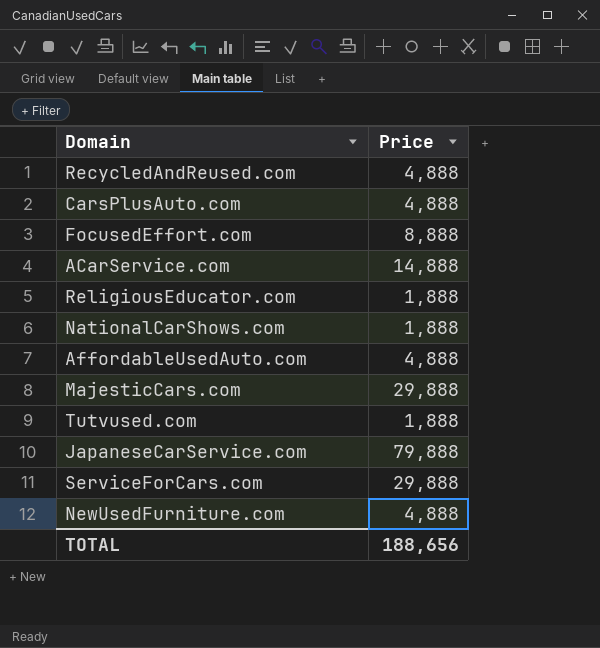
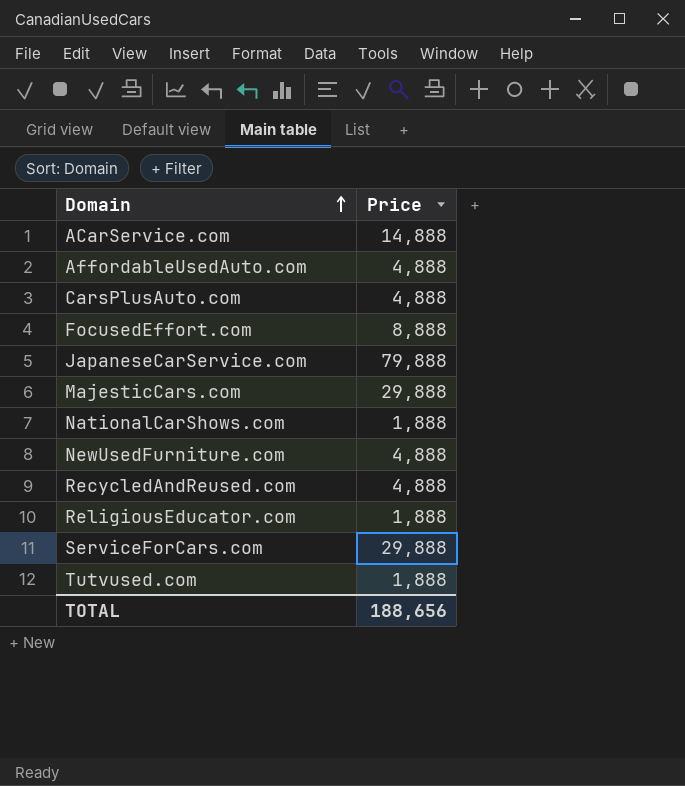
row order: none -> Domain ascending

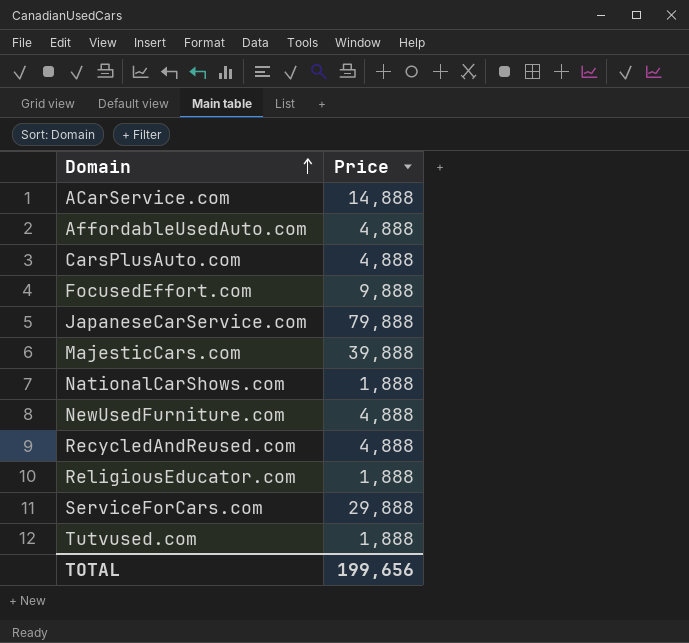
FocusedEffort.com | Price: 8,888 -> 9,888
MajesticCars.com | Price: 29,888 -> 39,888
TOTAL | Price: 188,656 -> 199,656

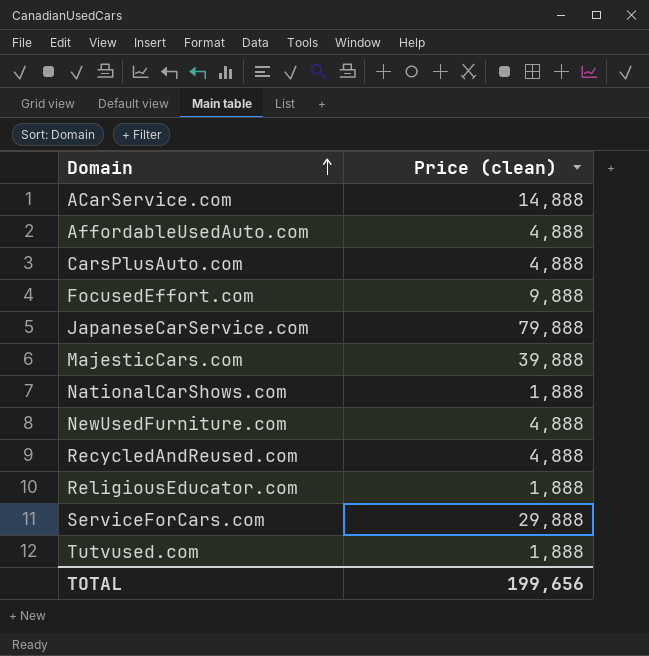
column name: Price -> Price (clean)

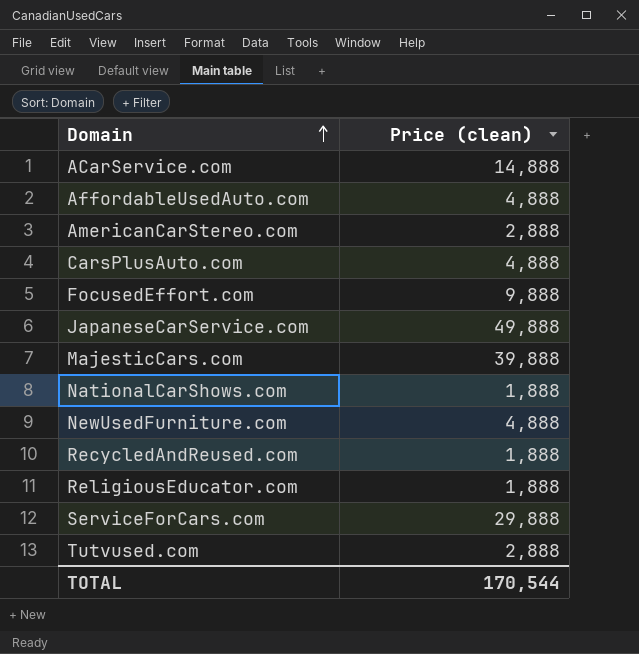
row AmericanCarStereo.com: none -> 2,888
JapaneseCarService.com | Price (clean): 79,888 -> 49,888
RecycledAndReused.com | Price (clean): 4,888 -> 1,888
Tutvused.com | Price (clean): 1,888 -> 2,888
TOTAL | Price (clean): 199,656 -> 170,544

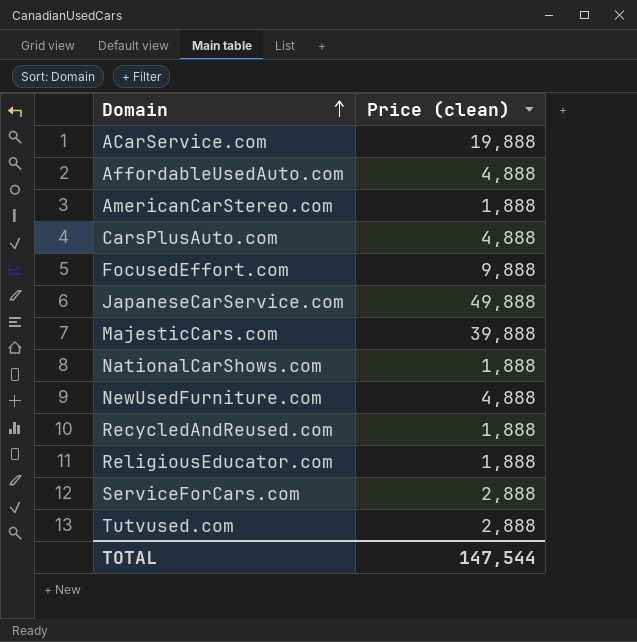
ACarService.com | Price (clean): 14,888 -> 19,888
AmericanCarStereo.com | Price (clean): 2,888 -> 1,888
ServiceForCars.com | Price (clean): 29,888 -> 2,888
TOTAL | Price (clean): 170,544 -> 147,544

